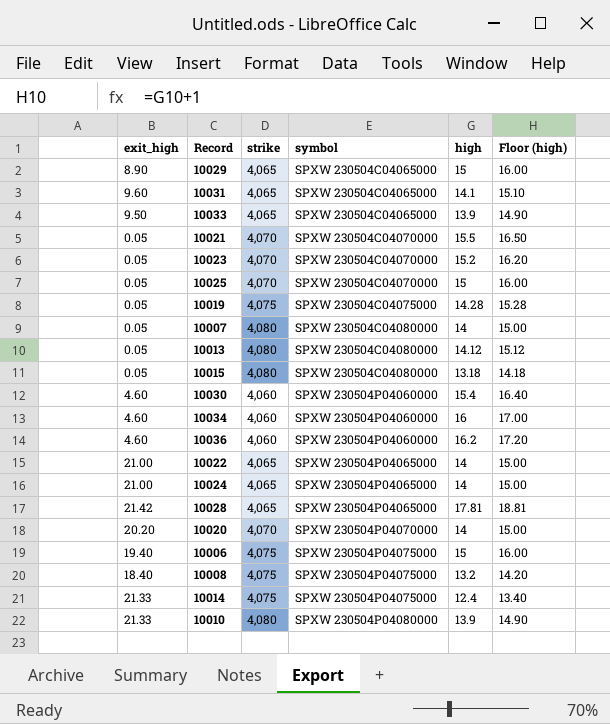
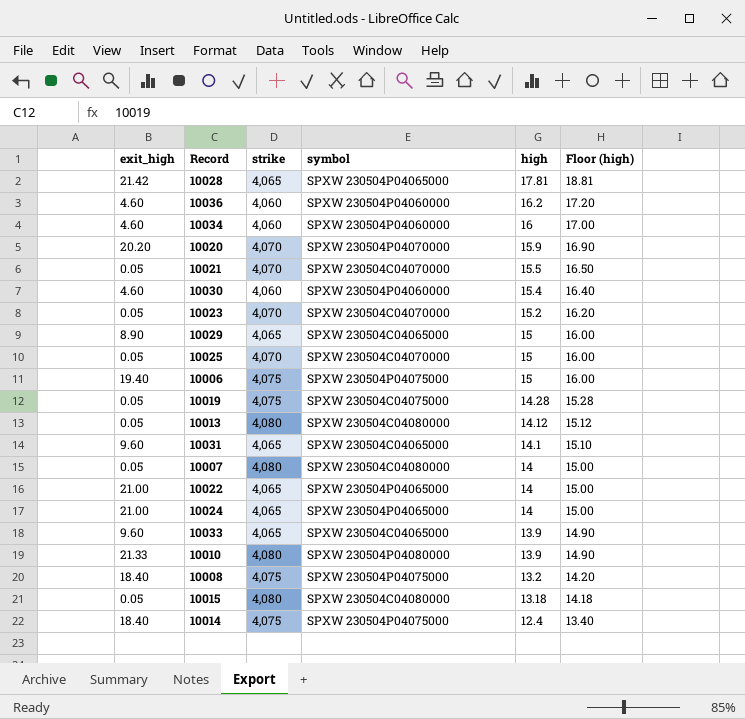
row order: symbol ascending -> high descending
10020 | high: 14 -> 15.9
10020 | Floor (high): 15.00 -> 16.90
10033 | exit_high: 9.50 -> 9.60
10014 | exit_high: 21.33 -> 18.40

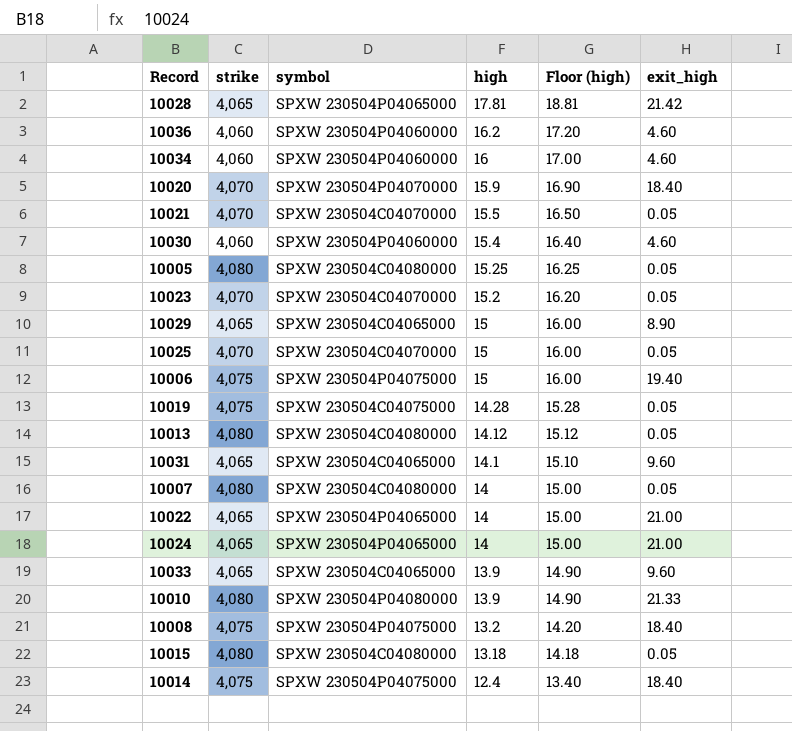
column exit_high | position: 1 -> 6
10020 | exit_high: 20.20 -> 18.40
row 10005: none -> 4,080 | SPXW 230504C04080000 | 15.25 | 16.25 | 0.05

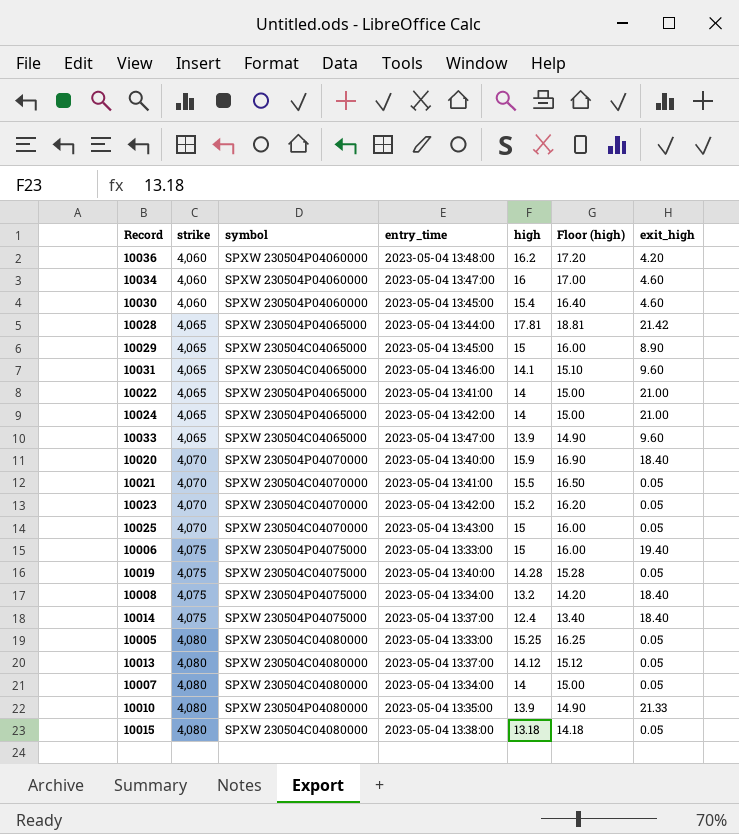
row order: high descending -> strike ascending
column entry_time | position: none -> 4
10036 | exit_high: 4.60 -> 4.20

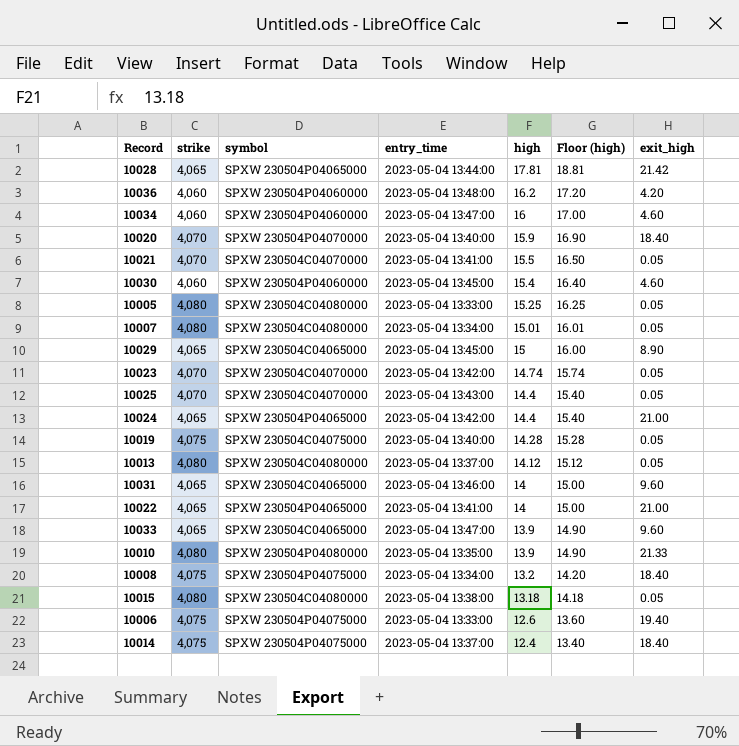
row order: strike ascending -> high descending
10007 | high: 14 -> 15.01
10007 | Floor (high): 15.00 -> 16.01
10023 | high: 15.2 -> 14.74
10023 | Floor (high): 16.20 -> 15.74
10025 | high: 15 -> 14.4
10025 | Floor (high): 16.00 -> 15.40
10024 | high: 14 -> 14.4
10024 | Floor (high): 15.00 -> 15.40
10031 | high: 14.1 -> 14
10031 | Floor (high): 15.10 -> 15.00
10006 | high: 15 -> 12.6
10006 | Floor (high): 16.00 -> 13.60

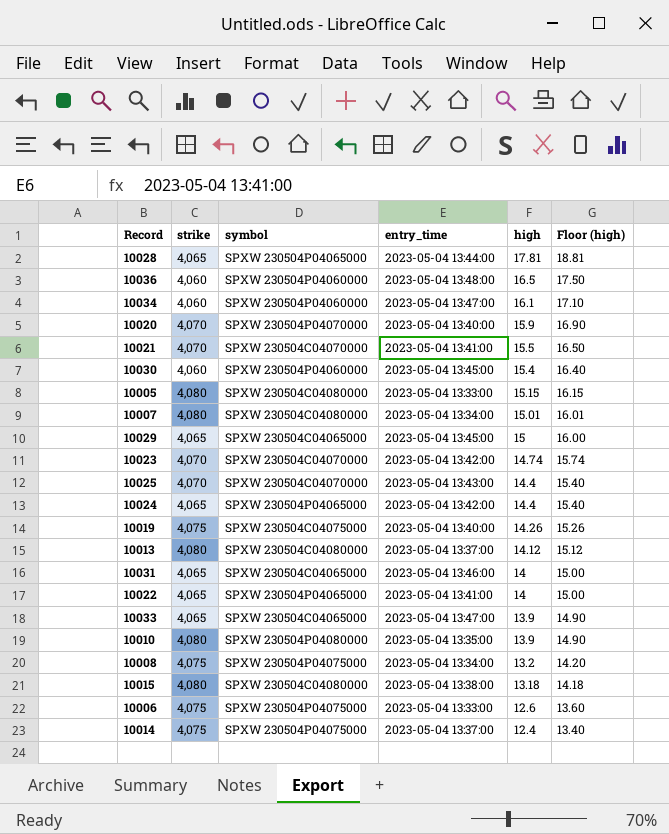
column exit_high | position: 7 -> none
10036 | high: 16.2 -> 16.5
10036 | Floor (high): 17.20 -> 17.50
10034 | high: 16 -> 16.1
10034 | Floor (high): 17.00 -> 17.10
10005 | high: 15.25 -> 15.15
10005 | Floor (high): 16.25 -> 16.15
10019 | high: 14.28 -> 14.26
10019 | Floor (high): 15.28 -> 15.26

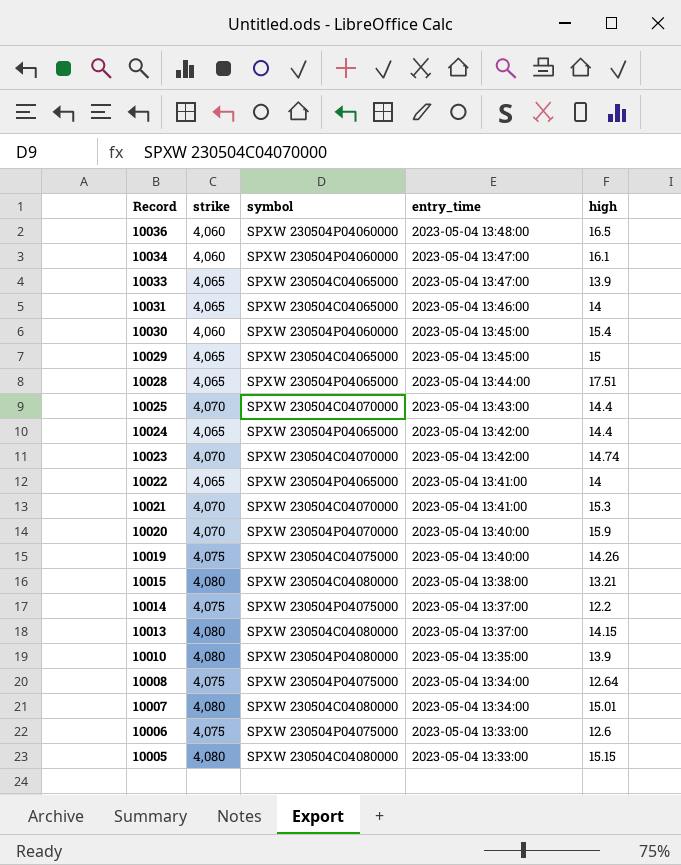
row order: high descending -> Record descending
column Floor (high) | formula: [high] + 1 -> none
10028 | high: 17.81 -> 17.51
10021 | high: 15.5 -> 15.3
10015 | high: 13.18 -> 13.21
10014 | high: 12.4 -> 12.2
10013 | high: 14.12 -> 14.15
10008 | high: 13.2 -> 12.64

